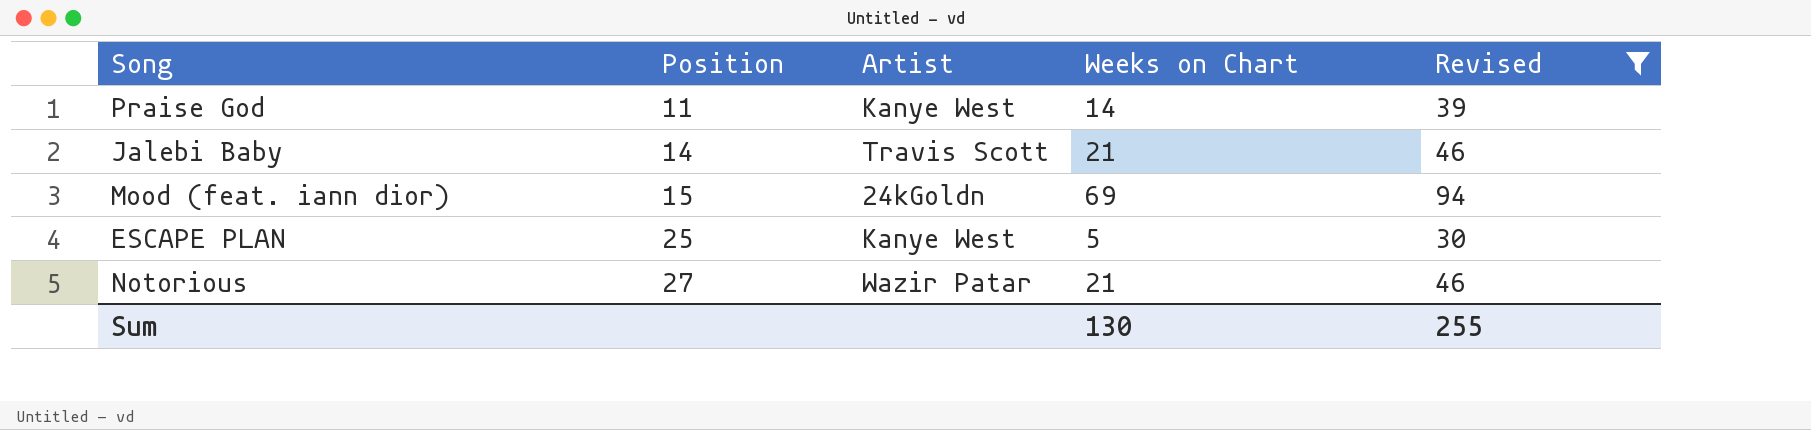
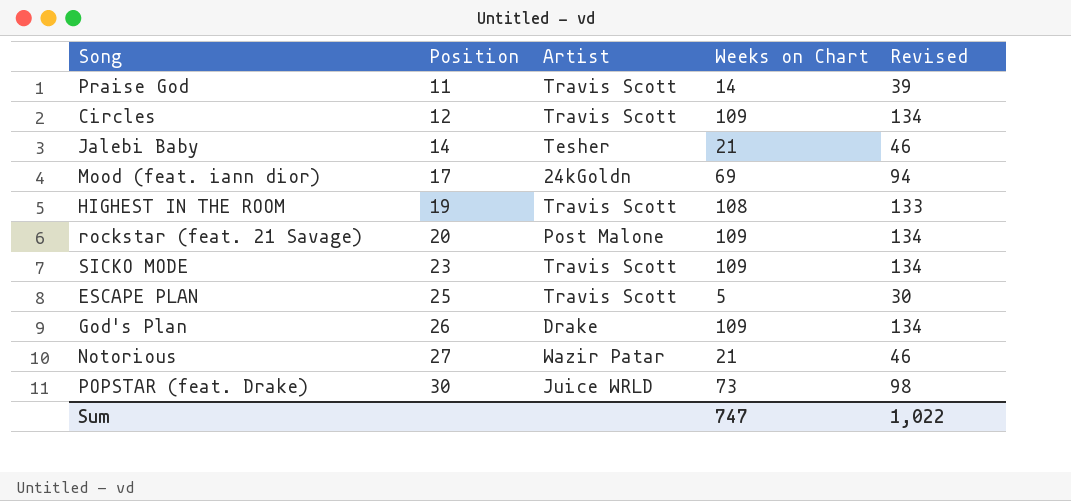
filter: Revised <= 94 -> none
Praise God | Artist: Kanye West -> Travis Scott
Jalebi Baby | Artist: Travis Scott -> Tesher
Mood (feat. iann dior) | Position: 15 -> 17
ESCAPE PLAN | Artist: Kanye West -> Travis Scott
Sum | Weeks on Chart: 130 -> 747
Sum | Revised: 255 -> 1,022

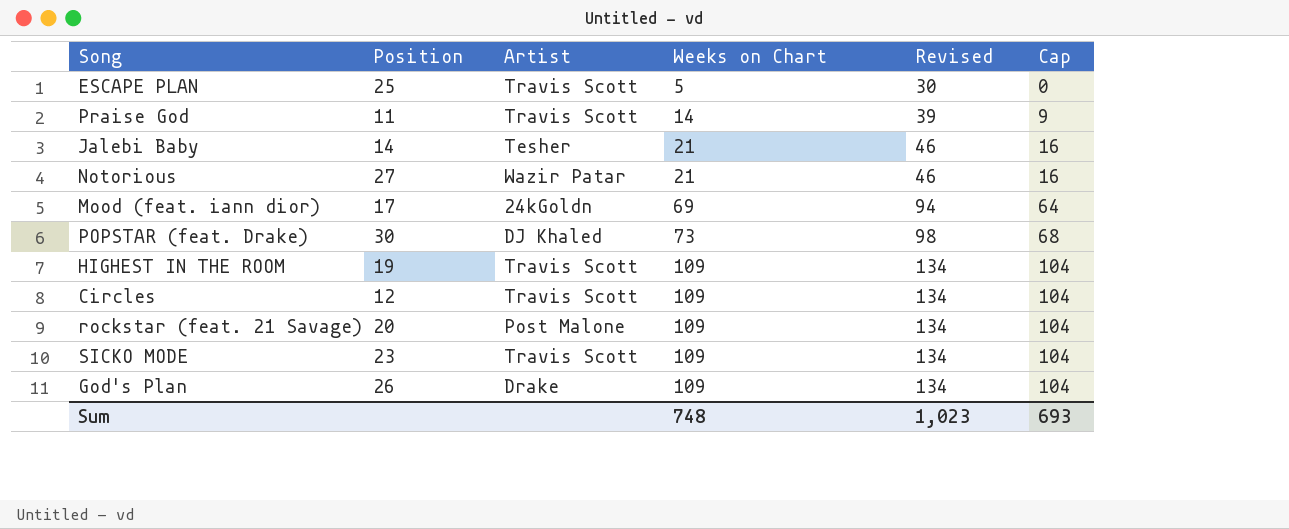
row order: Position ascending -> Weeks on Chart ascending
column Cap | formula: none -> [Weeks on Chart] - 5
POPSTAR (feat. Drake) | Artist: Juice WRLD -> DJ Khaled
HIGHEST IN THE ROOM | Weeks on Chart: 108 -> 109
HIGHEST IN THE ROOM | Revised: 133 -> 134
Sum | Weeks on Chart: 747 -> 748
Sum | Revised: 1,022 -> 1,023

